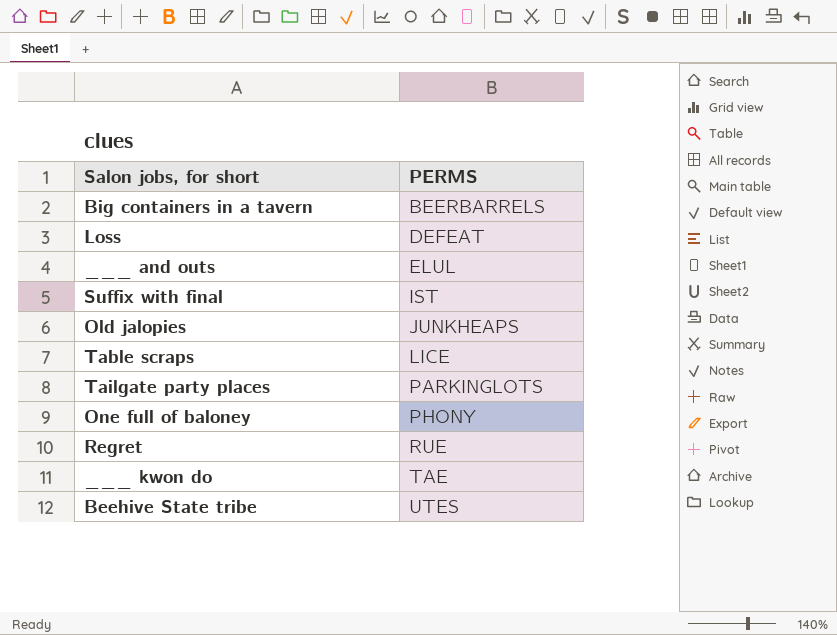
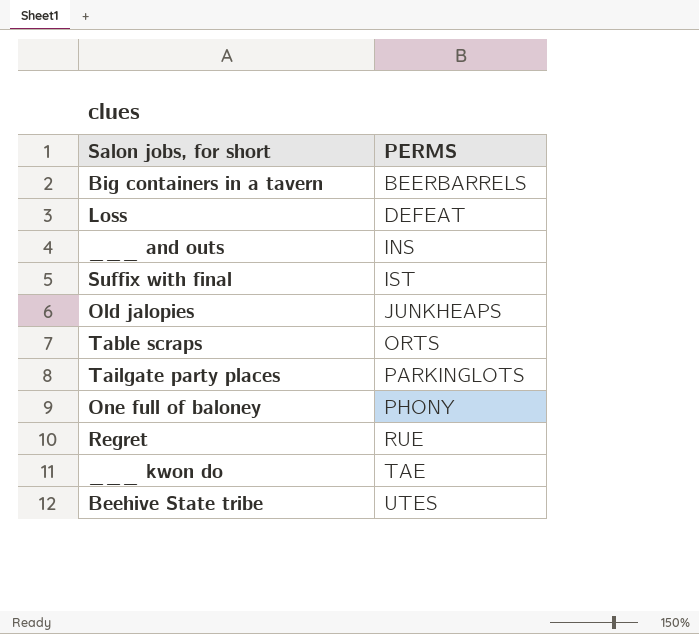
___ and outs | PERMS: ELUL -> INS
Table scraps | PERMS: LICE -> ORTS

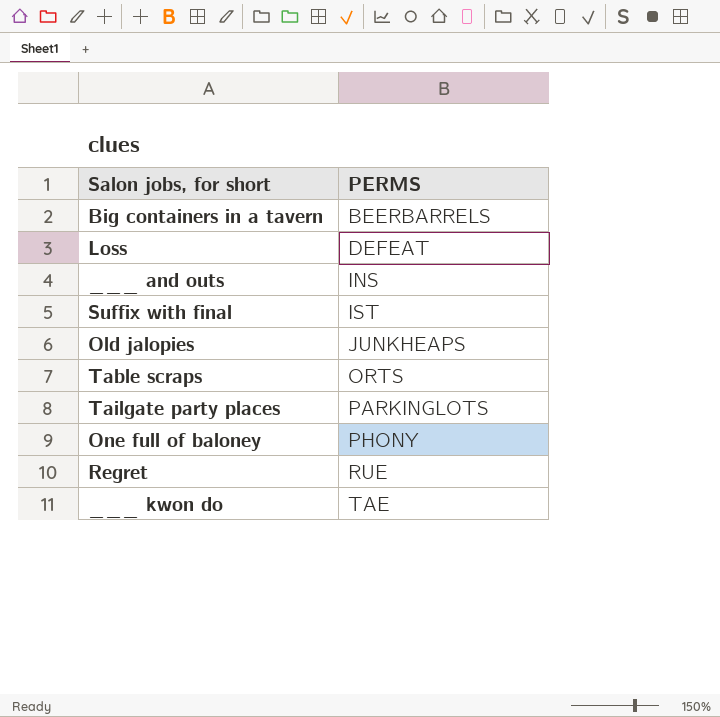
row Beehive State tribe: UTES -> none

